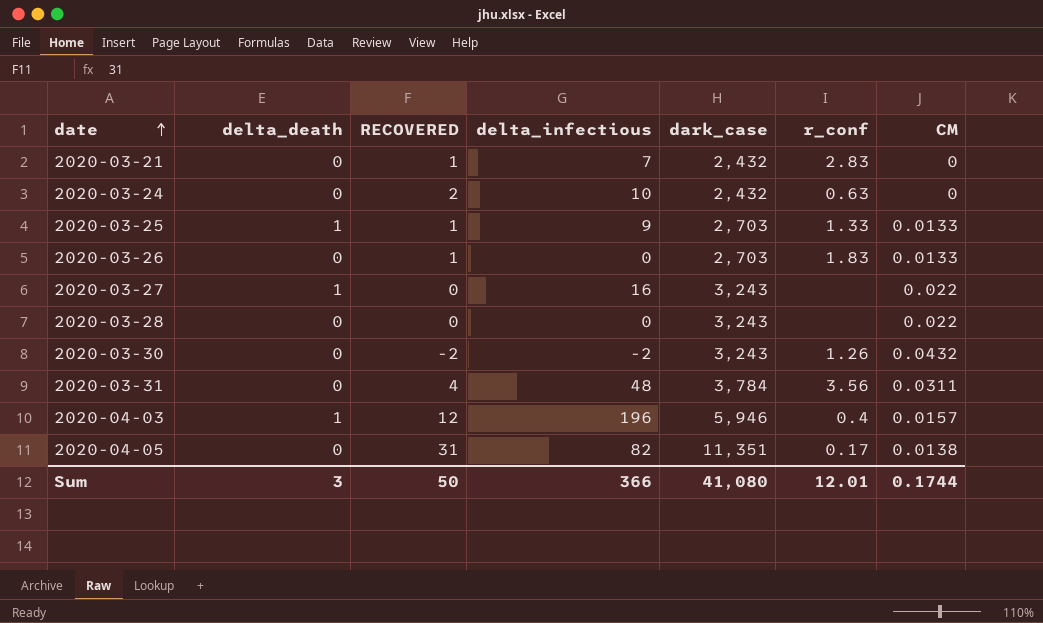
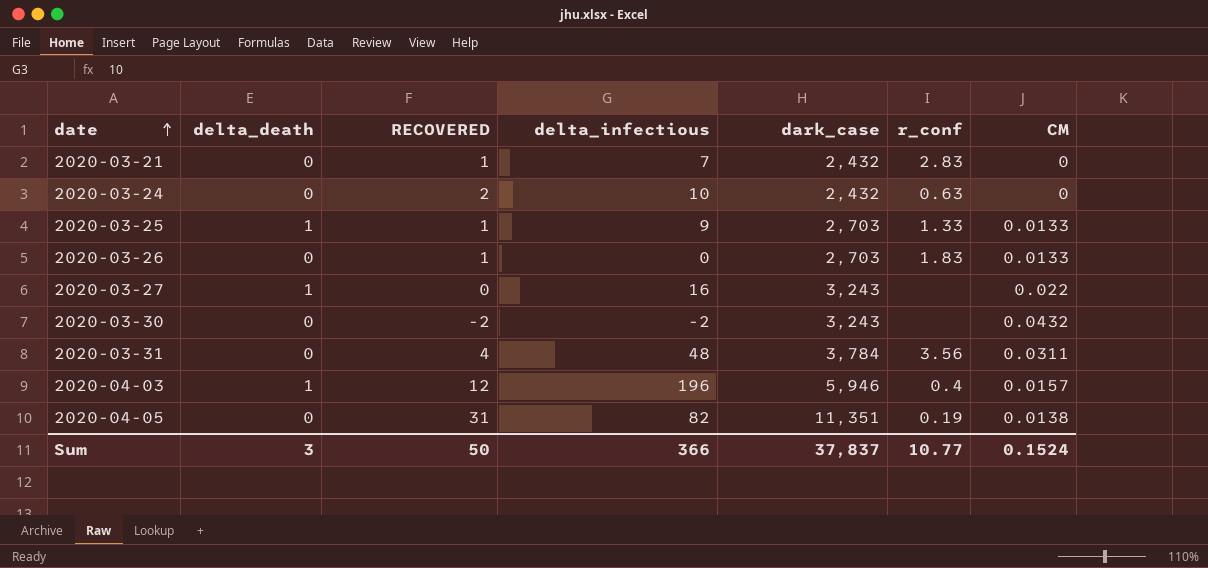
row 2020-03-28: 0 | 0 | 0 | 3,243 | none | 0.022 -> none
2020-03-30 | r_conf: 1.26 -> none
2020-04-05 | r_conf: 0.17 -> 0.19
Sum | dark_case: 41,080 -> 37,837
Sum | r_conf: 12.01 -> 10.77
Sum | CM: 0.1744 -> 0.1524

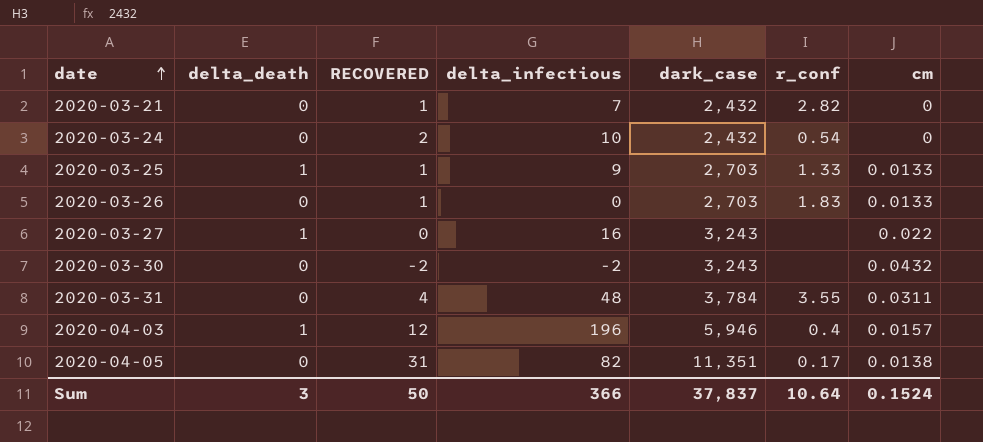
column name: CM -> cm
2020-03-21 | r_conf: 2.83 -> 2.82
2020-03-24 | r_conf: 0.63 -> 0.54
2020-03-31 | r_conf: 3.56 -> 3.55
2020-04-05 | r_conf: 0.19 -> 0.17
Sum | r_conf: 10.77 -> 10.64

